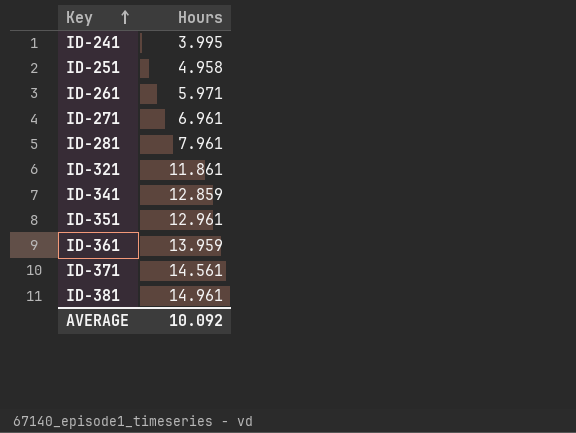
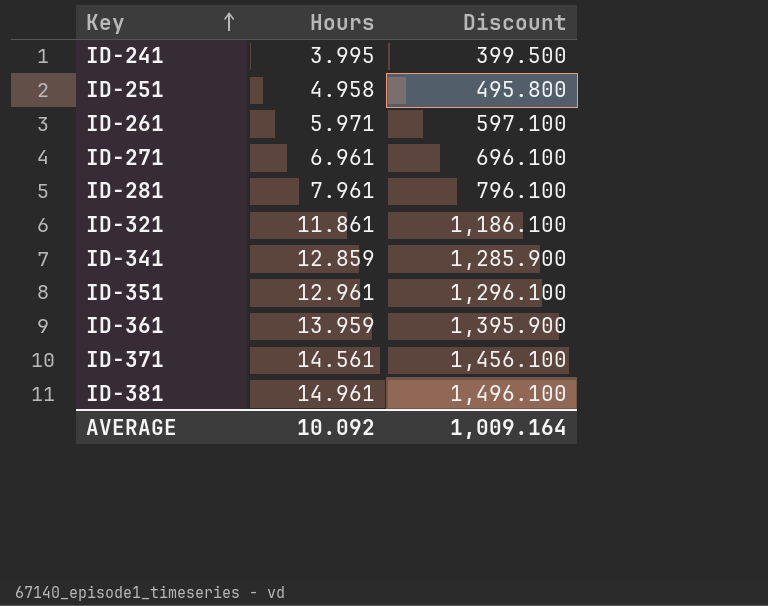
column Discount | formula: none -> [Hours] * 100

